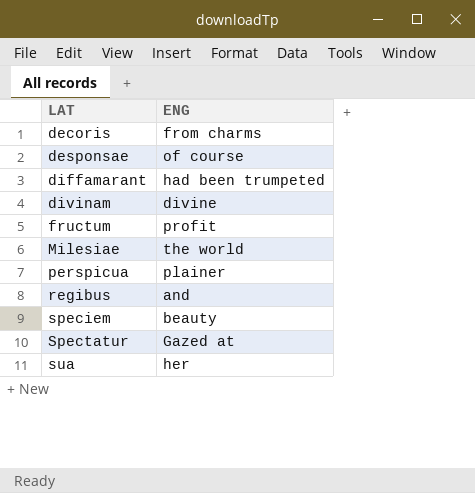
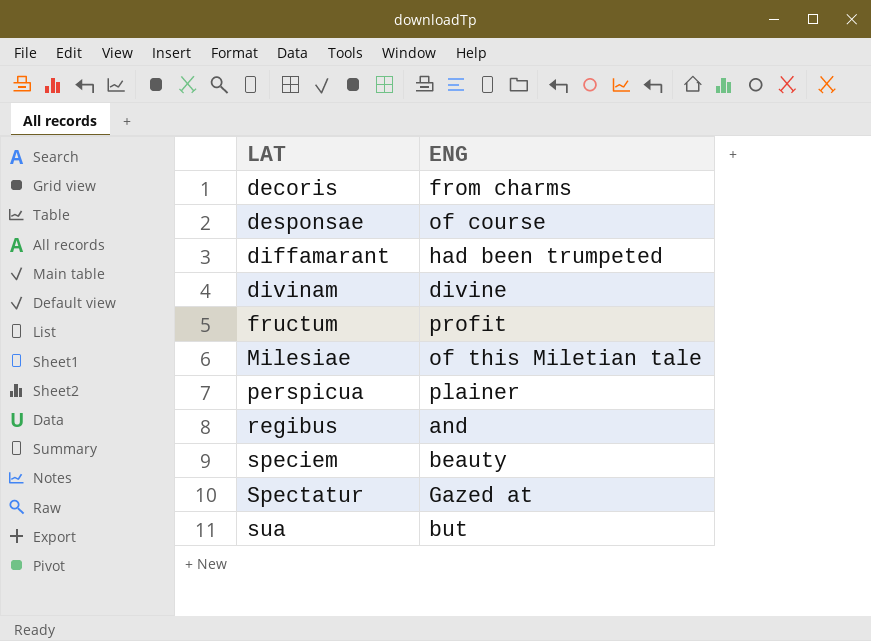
Milesiae | ENG: the world -> of this Miletian tale
sua | ENG: her -> but

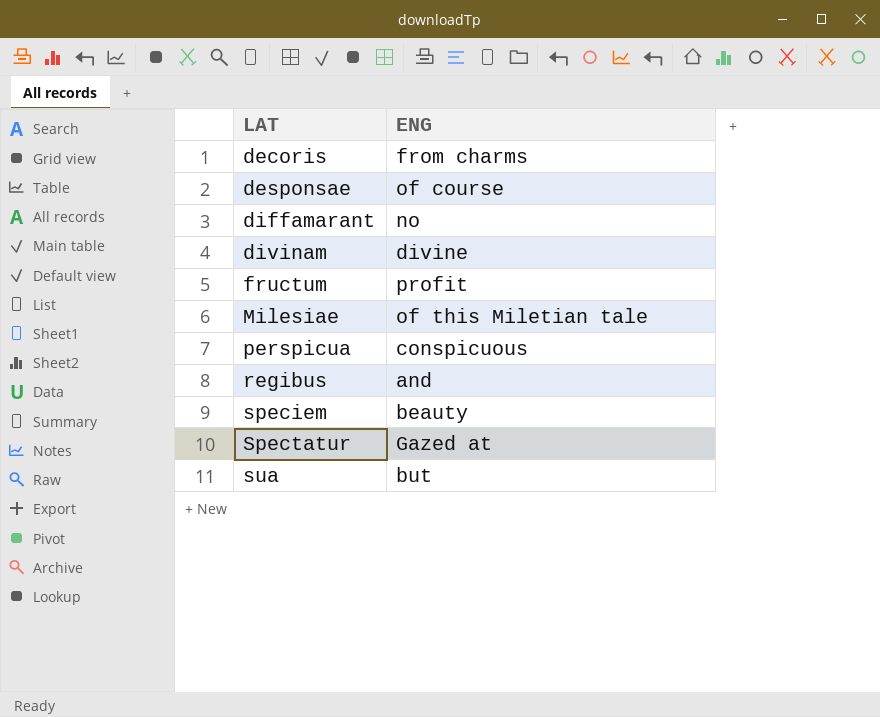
diffamarant | ENG: had been trumpeted -> no
perspicua | ENG: plainer -> conspicuous

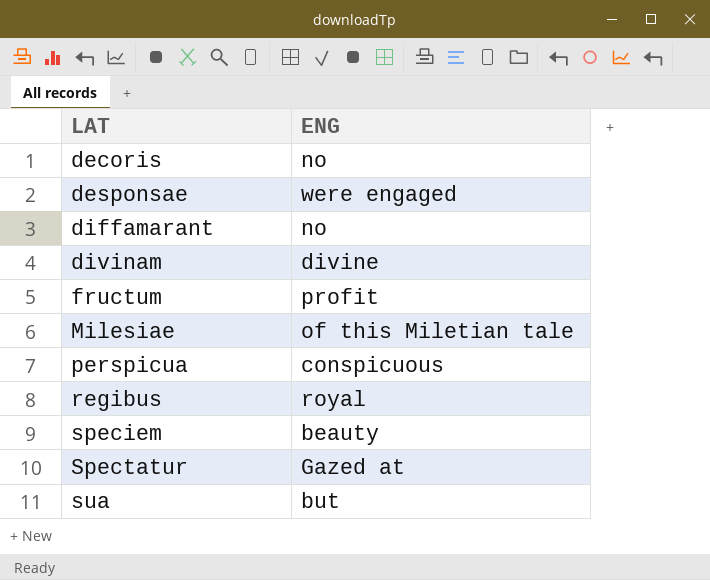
decoris | ENG: from charms -> no
desponsae | ENG: of course -> were engaged
regibus | ENG: and -> royal

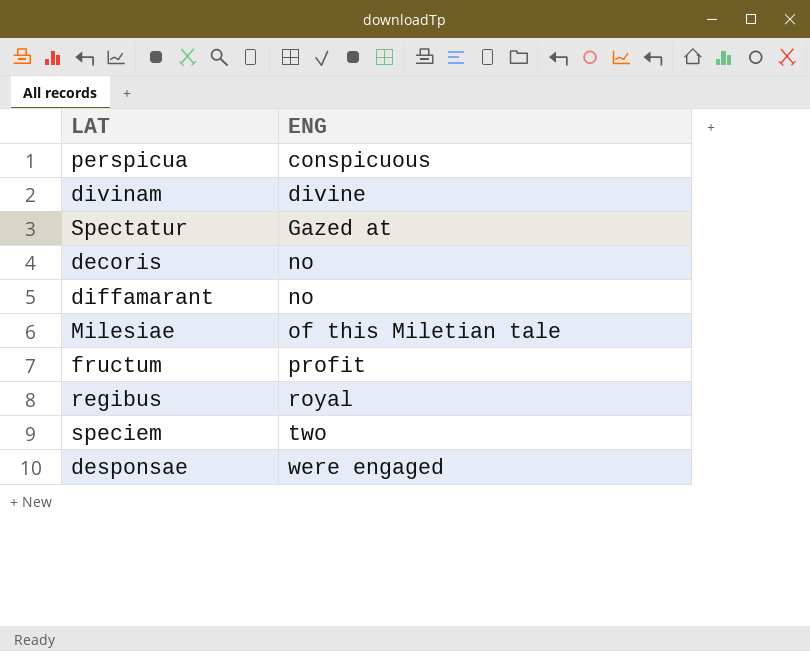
row order: LAT ascending -> ENG ascending
row sua: but -> none
speciem | ENG: beauty -> two

